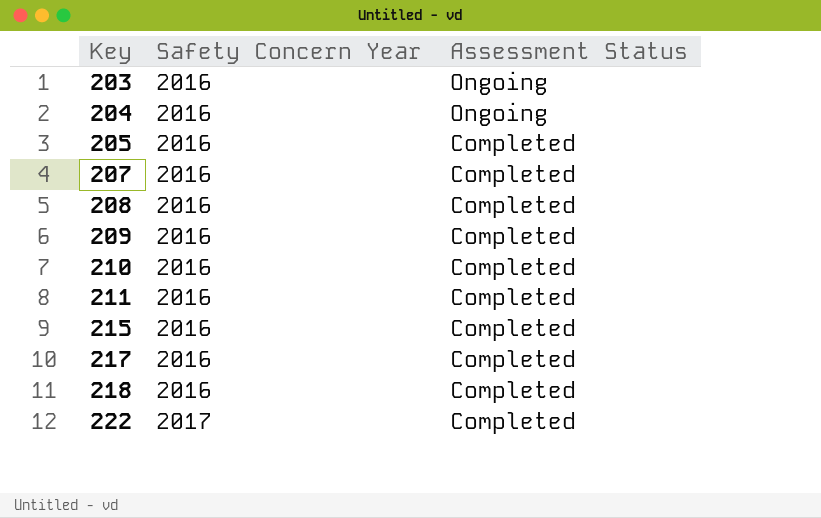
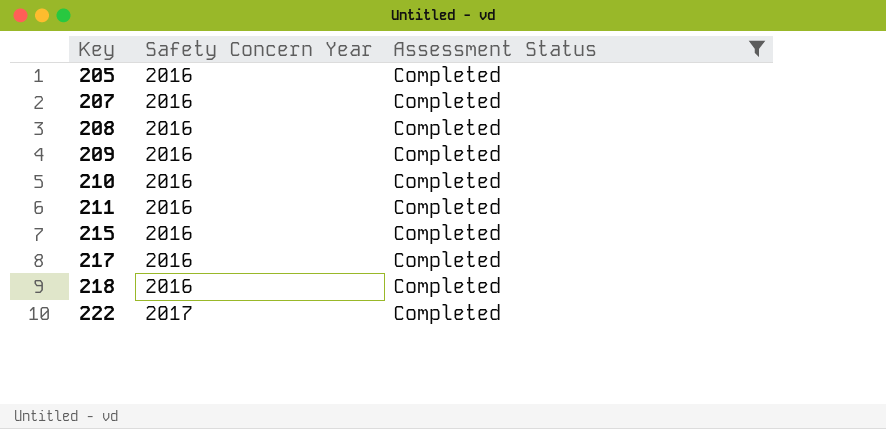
filter: none -> Assessment Status = Completed

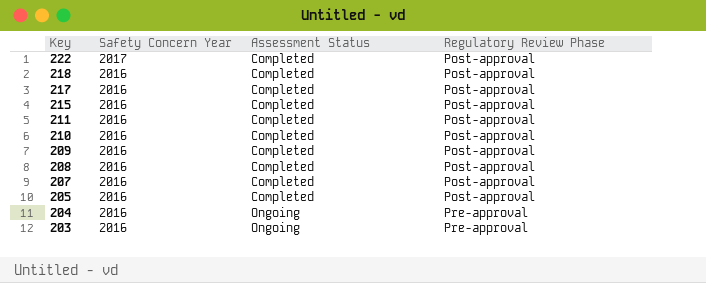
filter: Assessment Status = Completed -> none
row order: Key ascending -> Key descending
column Regulatory Review Phase | position: none -> 4

